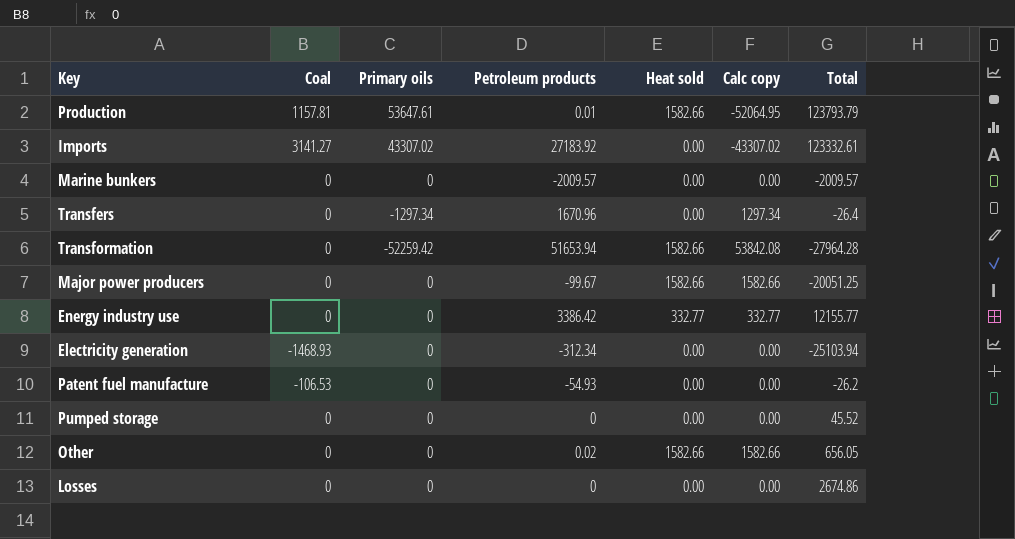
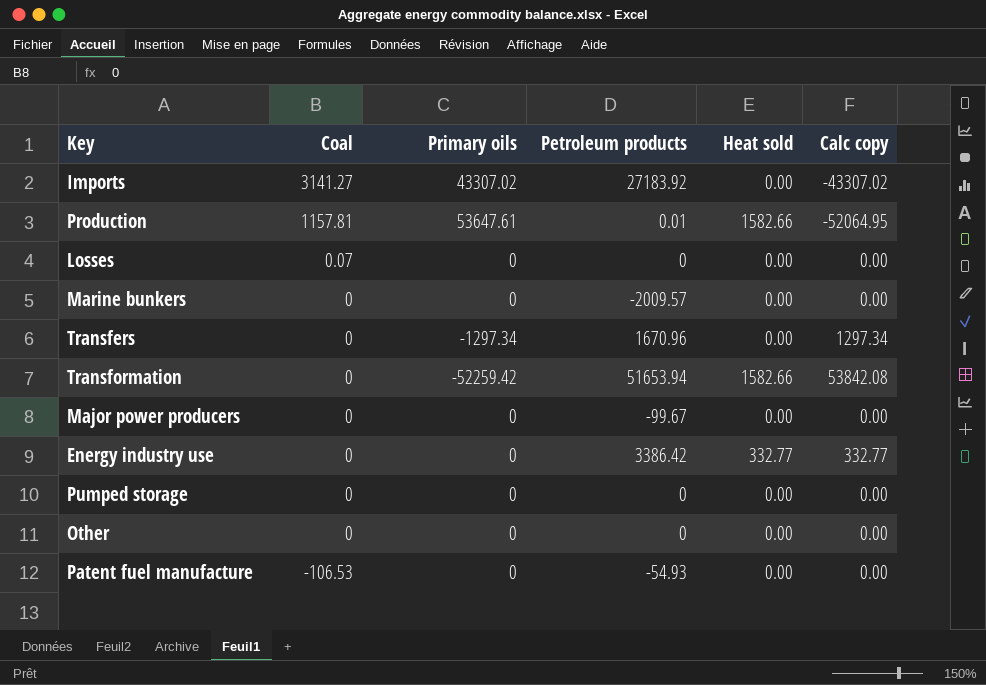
row order: none -> Coal descending
column Total | position: 7 -> none
row Electricity generation: -1468.93 | 0 | -312.34 | 0.00 | 0.00 | -25103.94 -> none
Losses | Coal: 0 -> 0.07
Major power producers | Heat sold: 1582.66 -> 0.00
Major power producers | Calc copy: 1582.66 -> 0.00
Other | Petroleum products: 0.02 -> 0
Other | Heat sold: 1582.66 -> 0.00
Other | Calc copy: 1582.66 -> 0.00

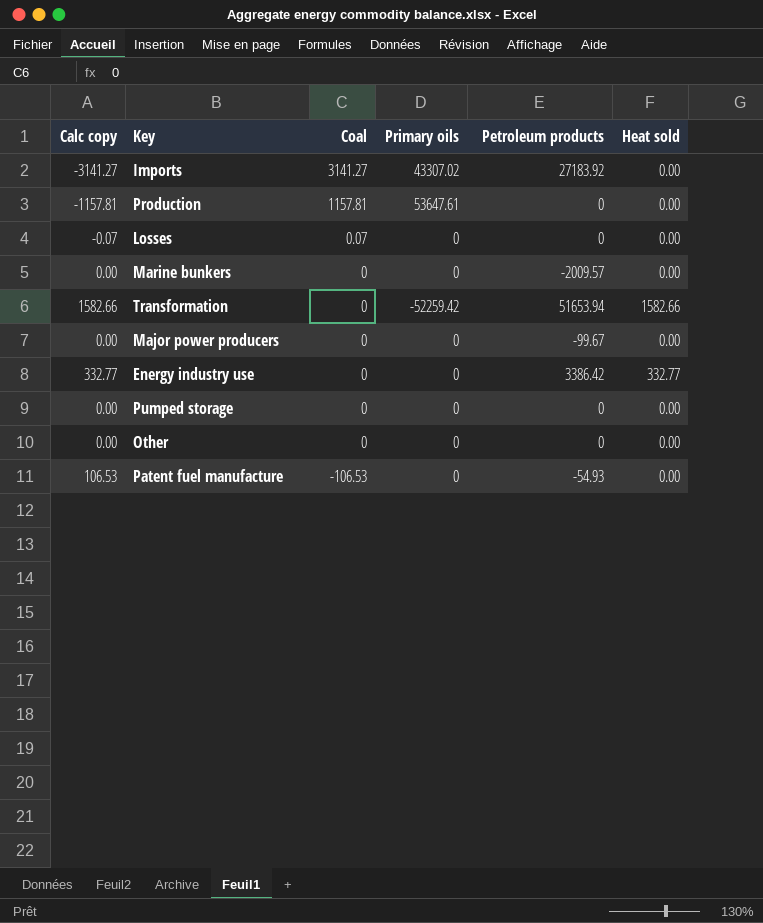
column Calc copy | formula: [Heat sold] - [Primary oils] -> [Heat sold] - [Coal]
column Calc copy | position: 6 -> 1
row Transfers: 0 | -1297.34 | 1670.96 | 0.00 | 1297.34 -> none
Production | Petroleum products: 0.01 -> 0
Production | Heat sold: 1582.66 -> 0.00

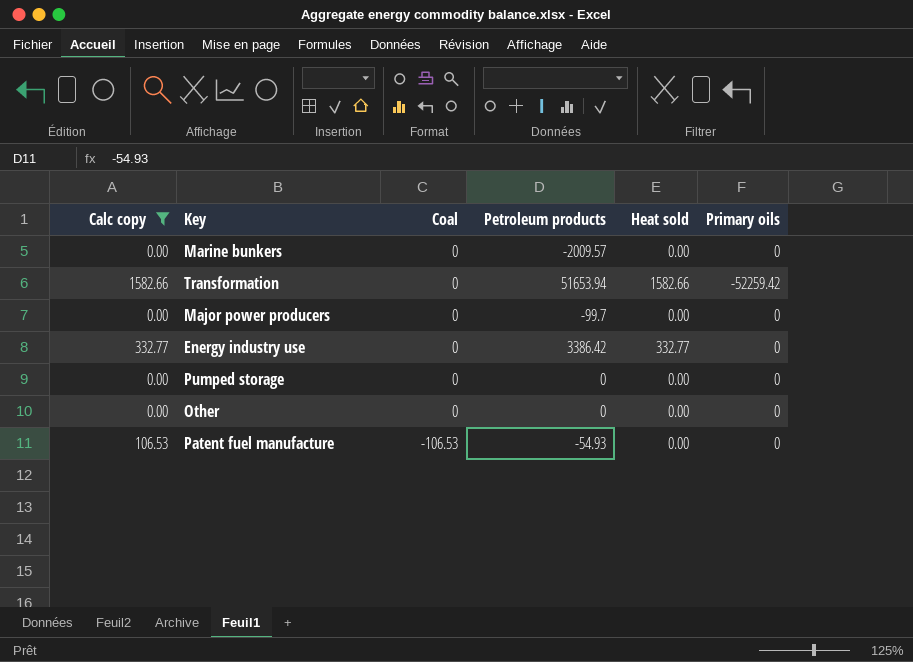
filter: none -> Calc copy >= 0.00
column Primary oils | position: 4 -> 6
Major power producers | Petroleum products: -99.67 -> -99.7

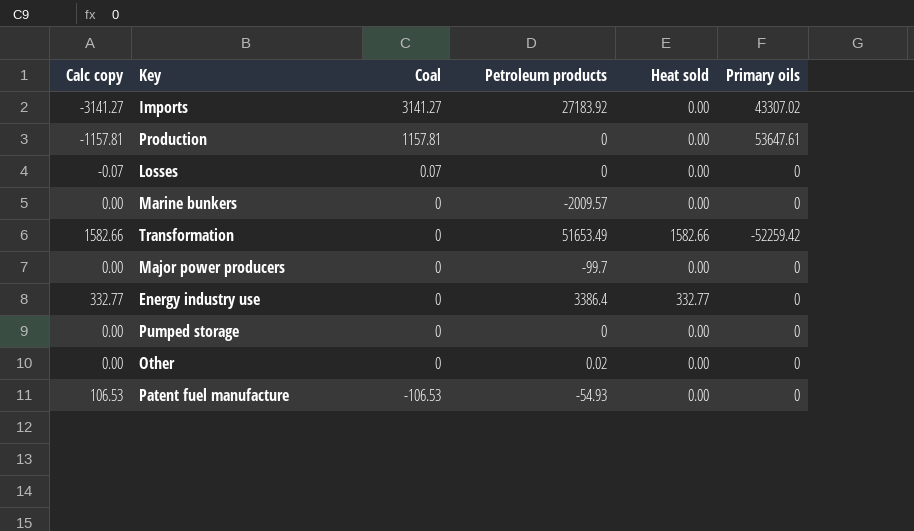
filter: Calc copy >= 0.00 -> none
Transformation | Petroleum products: 51653.94 -> 51653.49
Energy industry use | Petroleum products: 3386.42 -> 3386.4
Other | Petroleum products: 0 -> 0.02

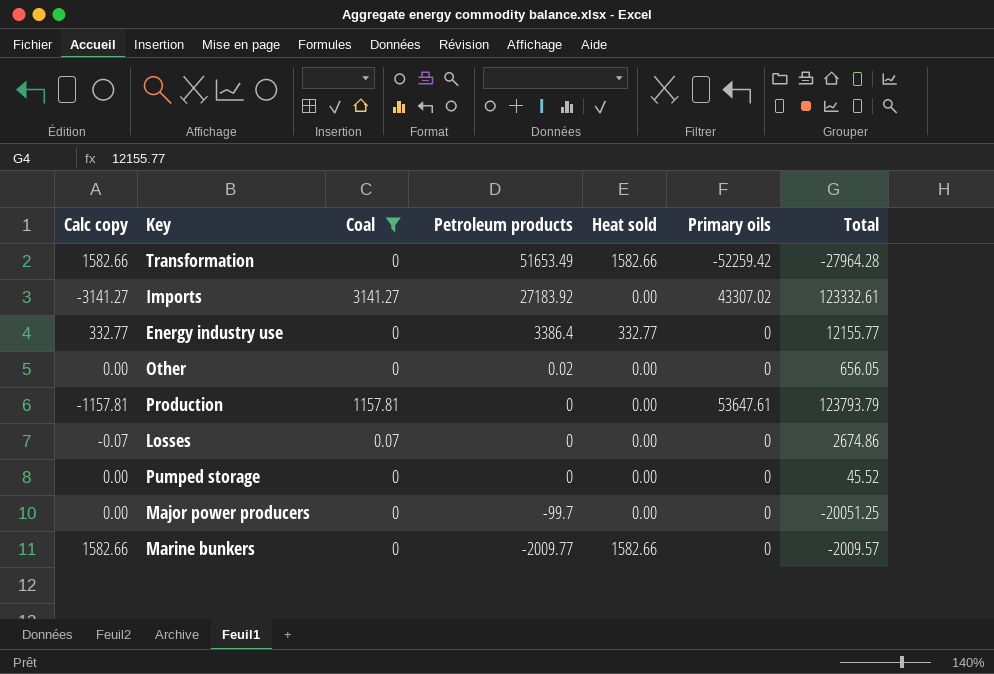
filter: none -> Coal != -106.53
row order: Coal descending -> Petroleum products descending
column Total | position: none -> 7
Marine bunkers | Calc copy: 0.00 -> 1582.66
Marine bunkers | Petroleum products: -2009.57 -> -2009.77
Marine bunkers | Heat sold: 0.00 -> 1582.66

